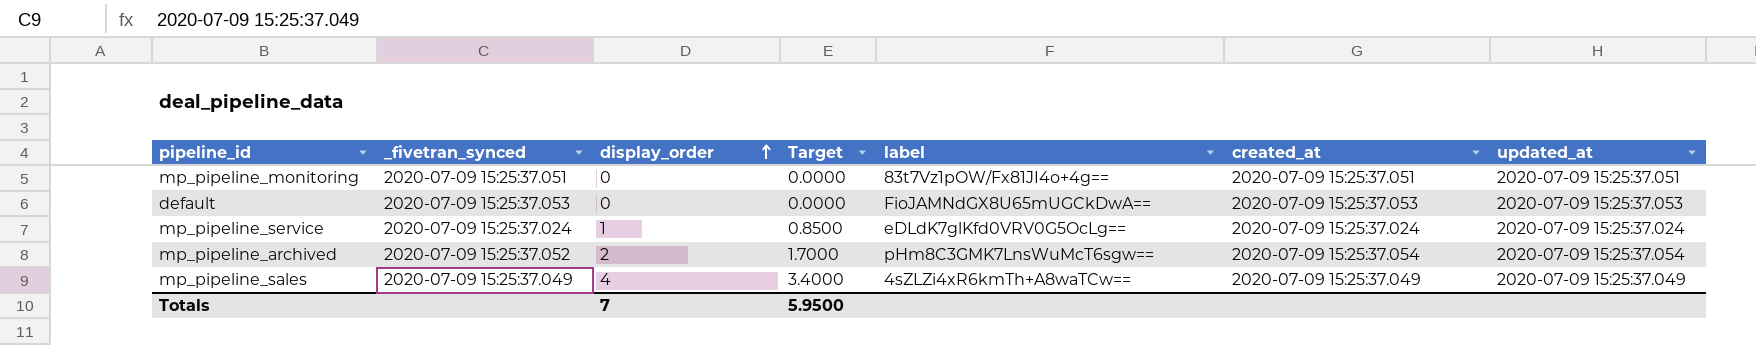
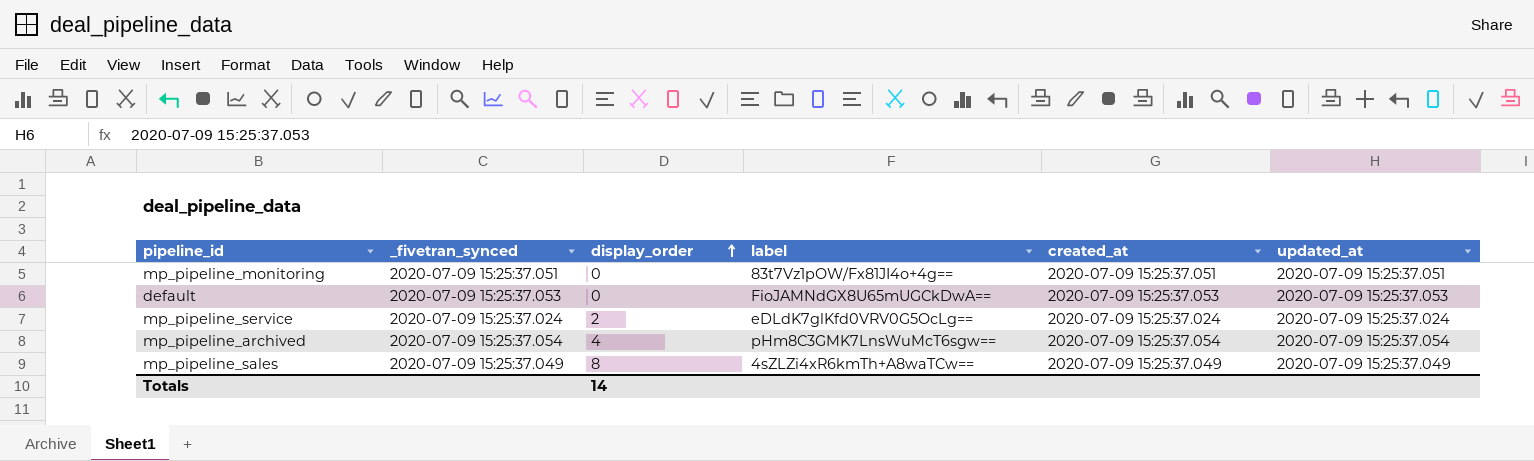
column Target | formula: [display_order] * 0.85 -> none
mp_pipeline_service | display_order: 1 -> 2
mp_pipeline_archived | _fivetran_synced: 2020-07-09 15:25:37.052 -> 2020-07-09 15:25:37.054
mp_pipeline_archived | display_order: 2 -> 4
mp_pipeline_sales | display_order: 4 -> 8
Totals | display_order: 7 -> 14

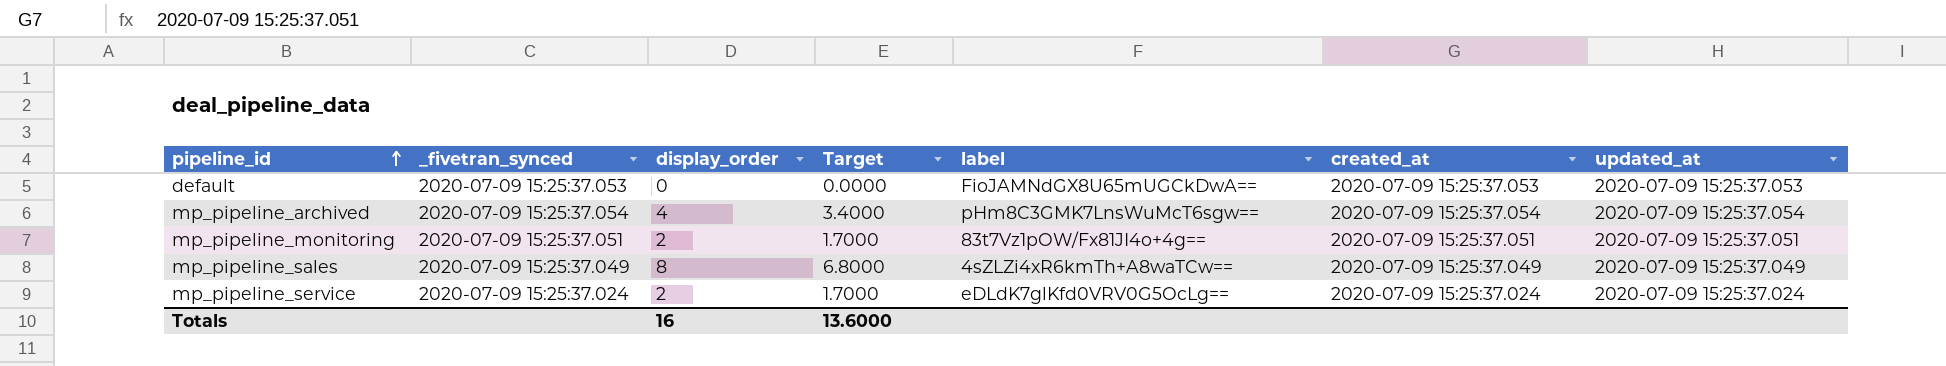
row order: display_order ascending -> pipeline_id ascending
column Target | formula: none -> [display_order] * 0.85
mp_pipeline_monitoring | display_order: 0 -> 2
Totals | display_order: 14 -> 16

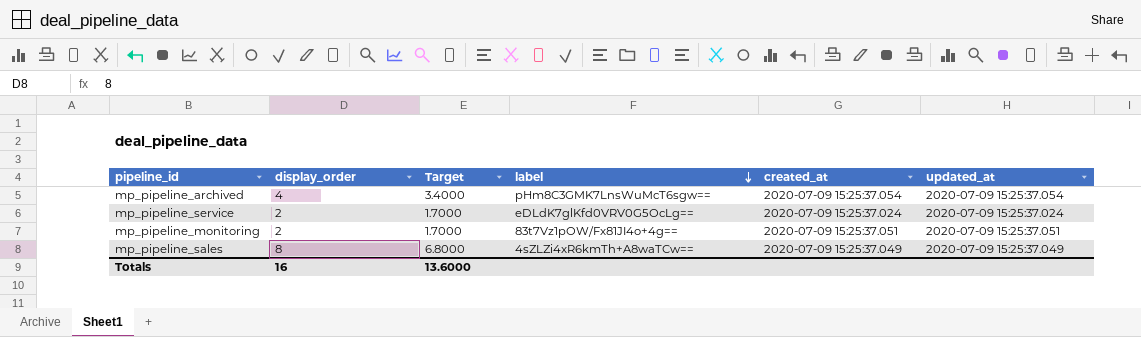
row order: pipeline_id ascending -> label descending
column _fivetran_synced | position: 2 -> none
row default: 2020-07-09 15:25:37.053 | 0 | 0.0000 | FioJAMNdGX8U65mUGCkDwA== | 2020-07-09 15:25:37.053 | 2020-07-09 15:25:37.053 -> none

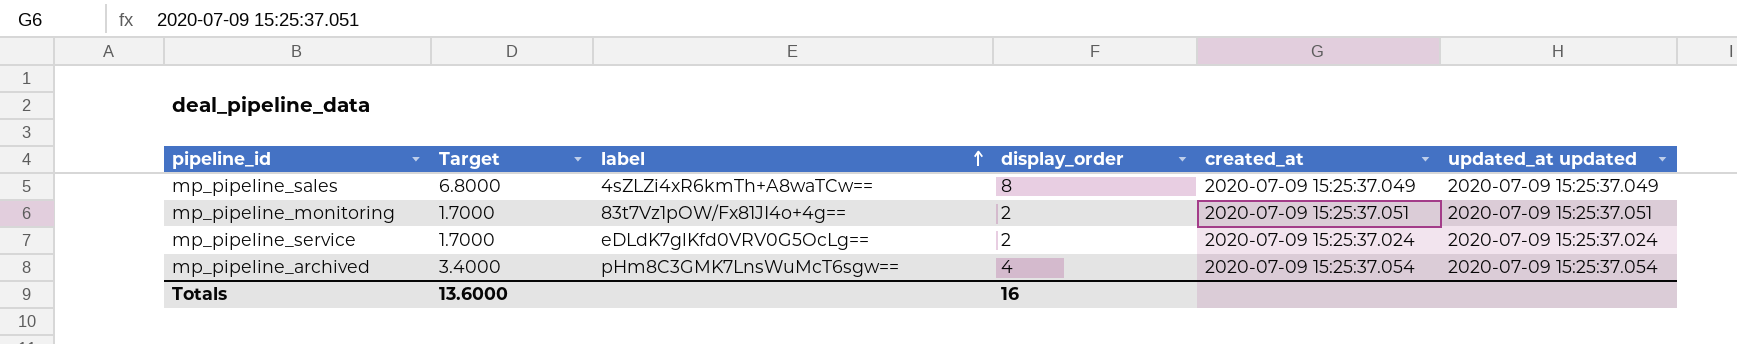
row order: label descending -> label ascending
column display_order | position: 2 -> 4
column name: updated_at -> updated_at updated

